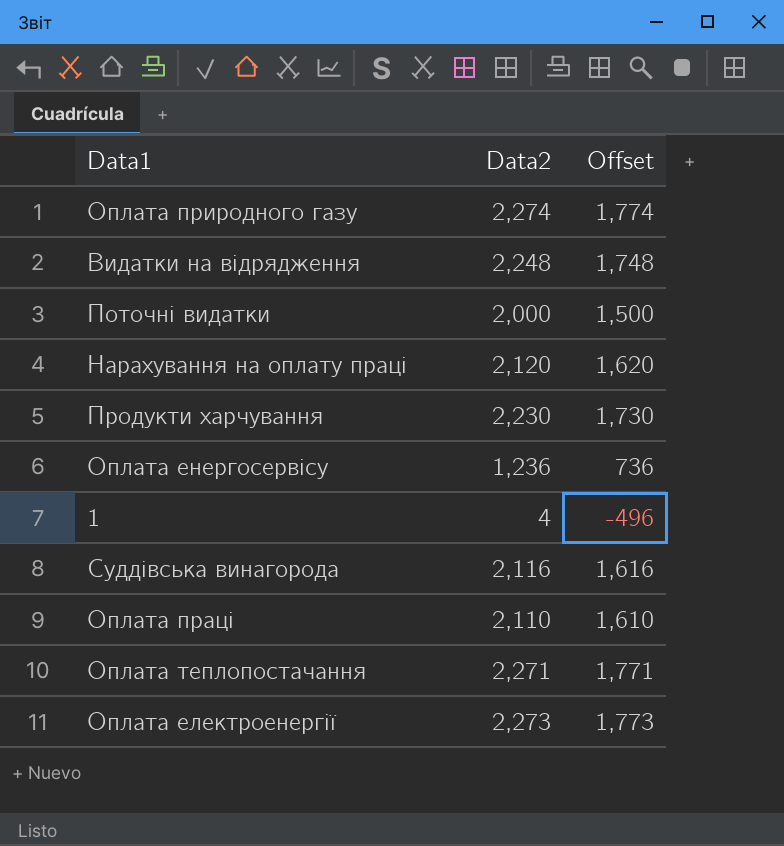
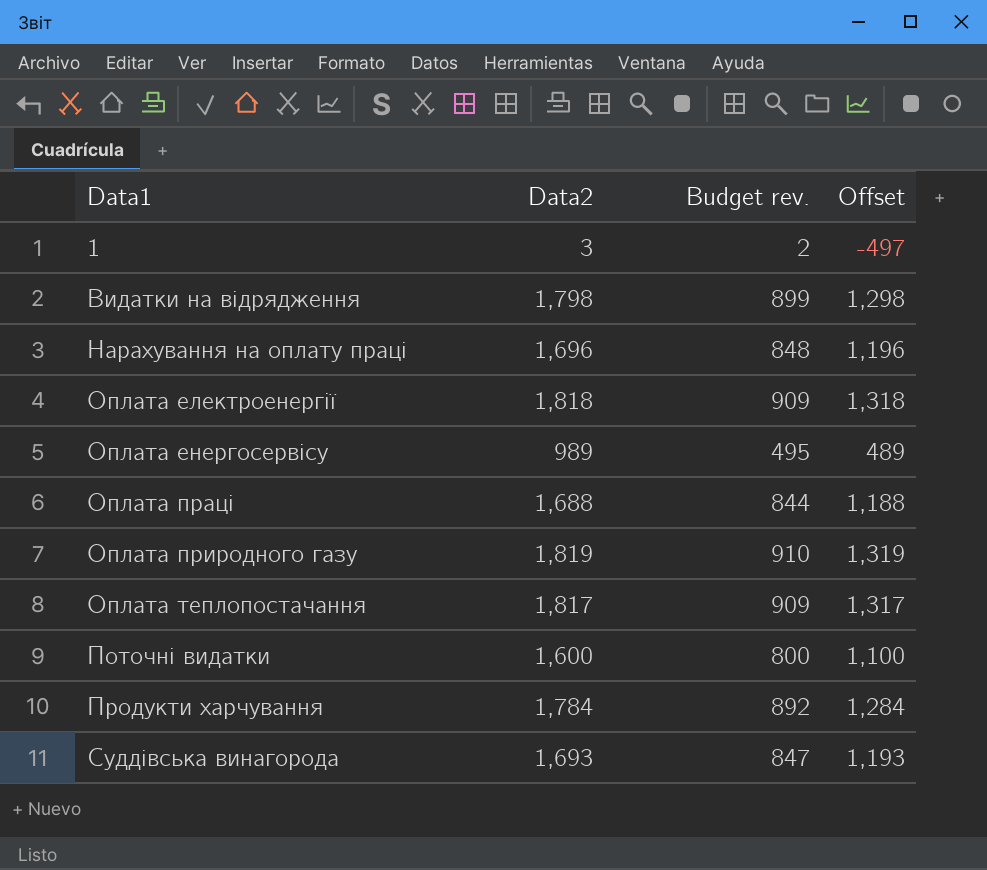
row order: none -> Data1 ascending
column Budget rev. | formula: none -> [Data2] * 0.5
1 | Data2: 4 -> 3
1 | Offset: -496 -> -497
Видатки на відрядження | Data2: 2,248 -> 1,798
Видатки на відрядження | Offset: 1,748 -> 1,298
Нарахування на оплату праці | Data2: 2,120 -> 1,696
Нарахування на оплату праці | Offset: 1,620 -> 1,196
Оплата електроенергії | Data2: 2,273 -> 1,818
Оплата електроенергії | Offset: 1,773 -> 1,318
Оплата енергосервісу | Data2: 1,236 -> 989
Оплата енергосервісу | Offset: 736 -> 489
Оплата праці | Data2: 2,110 -> 1,688
Оплата праці | Offset: 1,610 -> 1,188
Оплата природного газу | Data2: 2,274 -> 1,819
Оплата природного газу | Offset: 1,774 -> 1,319
Оплата теплопостачання | Data2: 2,271 -> 1,817
Оплата теплопостачання | Offset: 1,771 -> 1,317
Поточні видатки | Data2: 2,000 -> 1,600
Поточні видатки | Offset: 1,500 -> 1,100
Продукти харчування | Data2: 2,230 -> 1,784
Продукти харчування | Offset: 1,730 -> 1,284
Суддівська винагорода | Data2: 2,116 -> 1,693
Суддівська винагорода | Offset: 1,616 -> 1,193

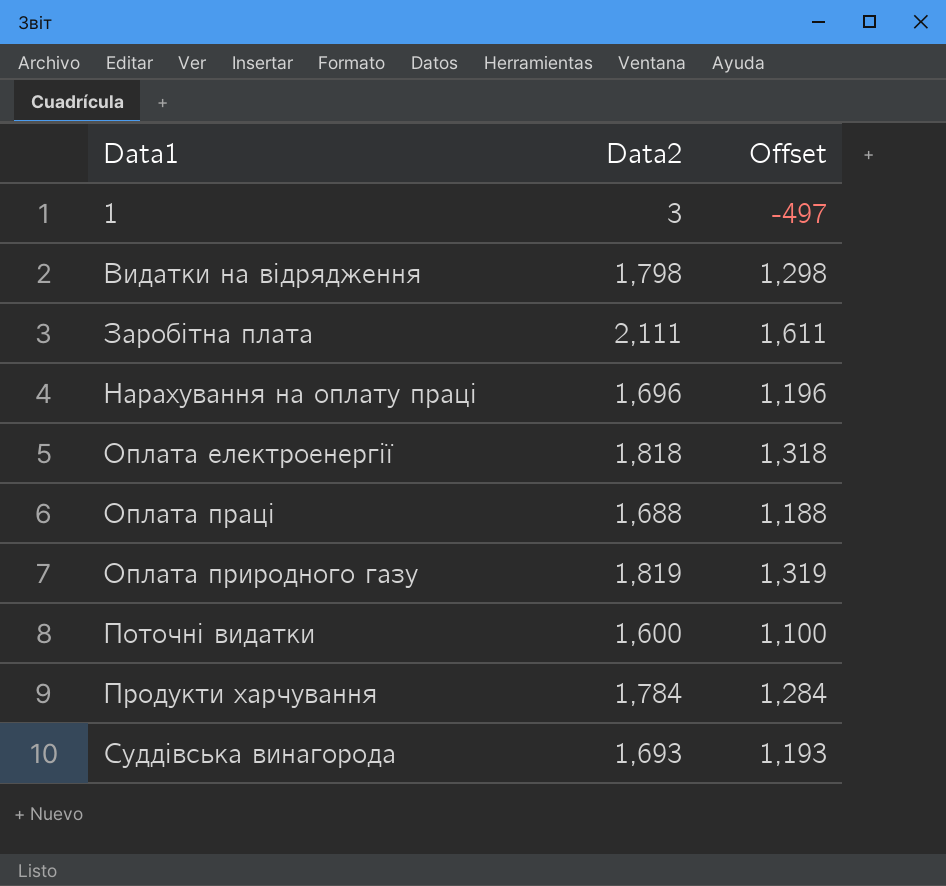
column Budget rev. | formula: [Data2] * 0.5 -> none
row Оплата енергосервісу: 989 | 495 | 489 -> none
row Оплата теплопостачання: 1,817 | 909 | 1,317 -> none
row Заробітна плата: none -> 2,111 | 1,611

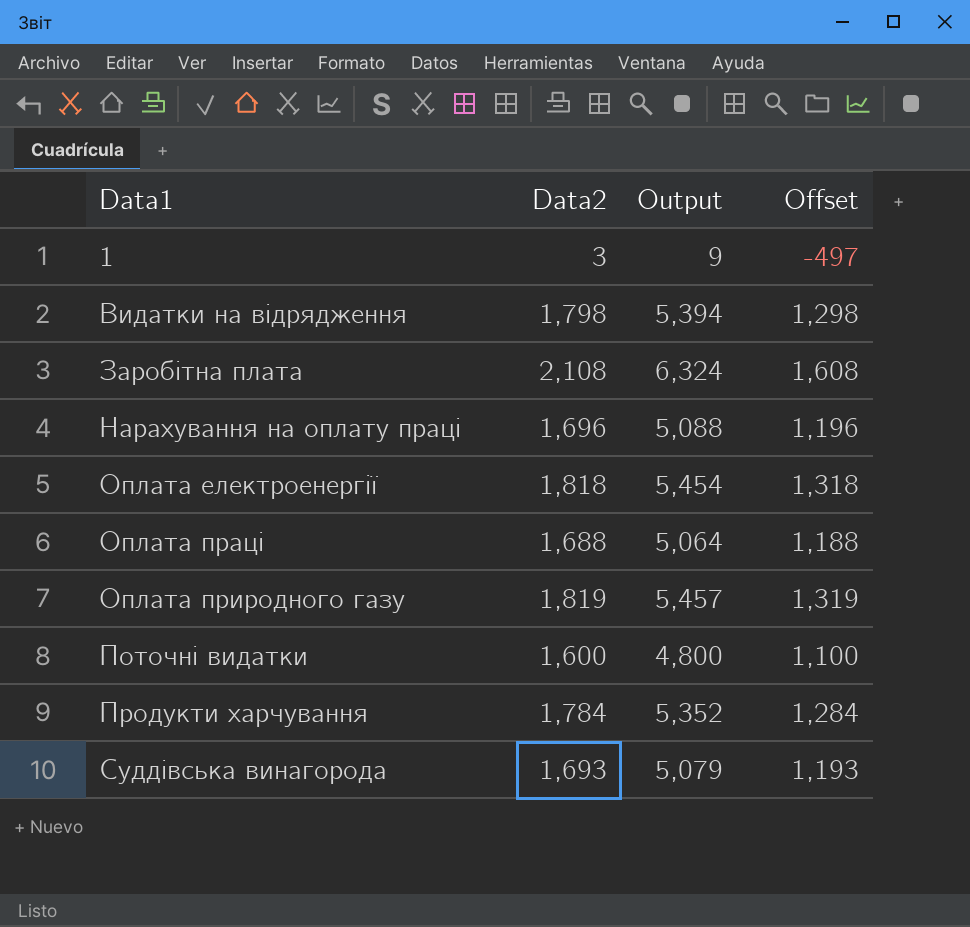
column Output | formula: none -> [Data2] * 3
Заробітна плата | Data2: 2,111 -> 2,108
Заробітна плата | Offset: 1,611 -> 1,608

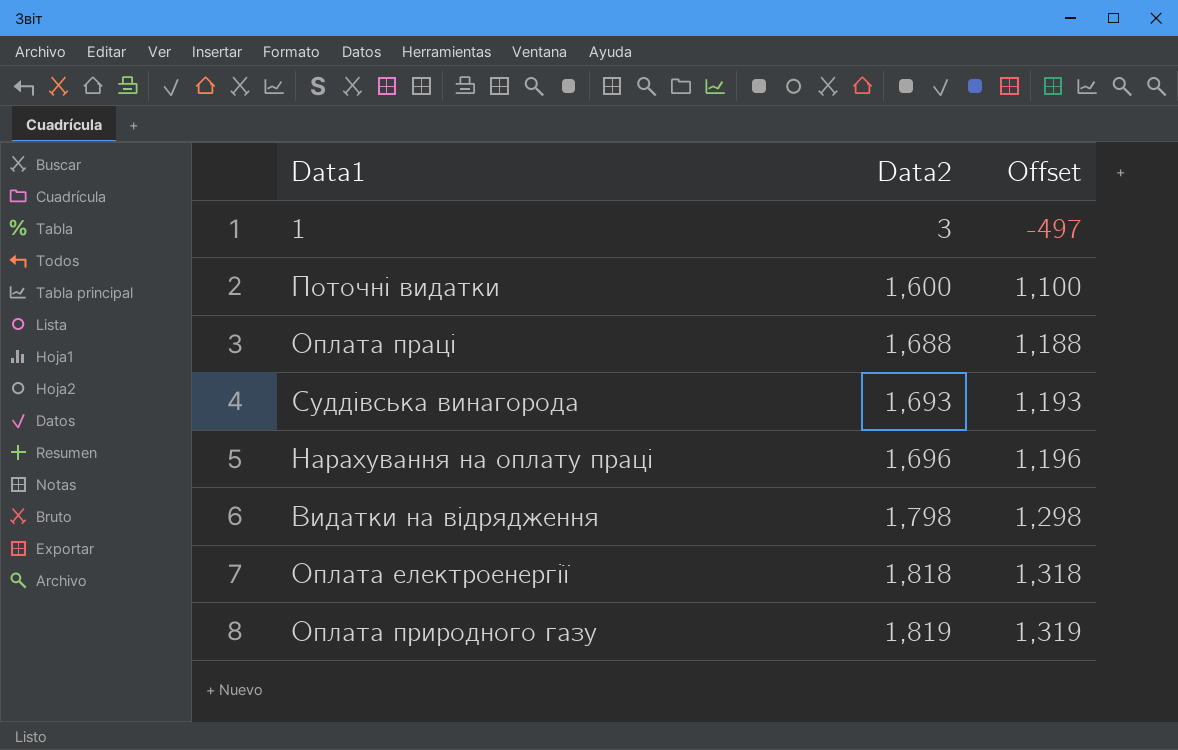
row order: Data1 ascending -> Data2 ascending
column Output | formula: [Data2] * 3 -> none
row Заробітна плата: 2,108 | 6,324 | 1,608 -> none
row Продукти харчування: 1,784 | 5,352 | 1,284 -> none

